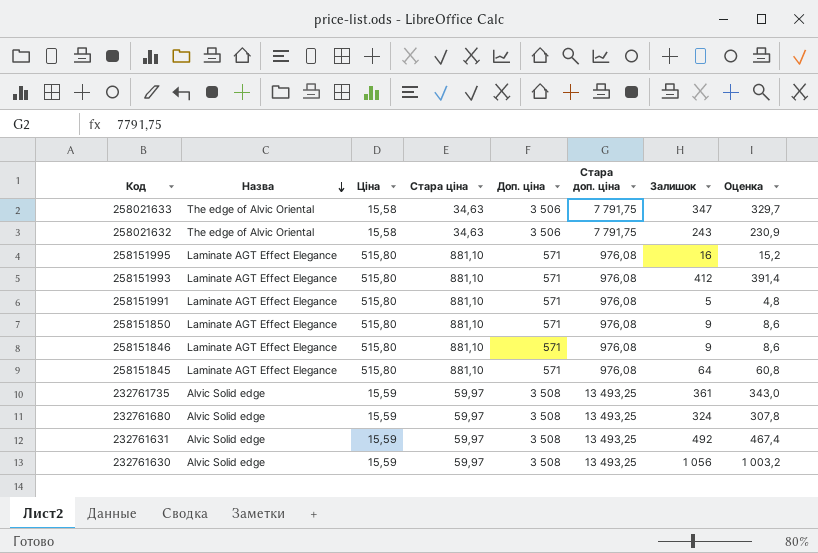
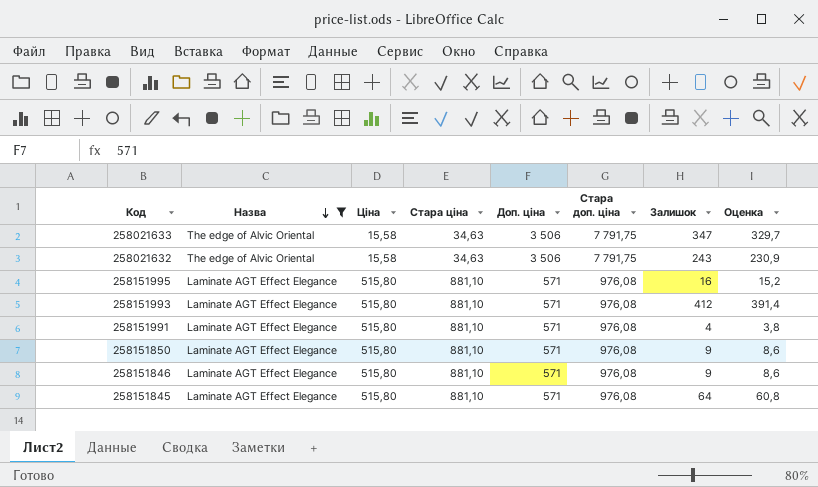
filter: none -> Назва != Alvic Solid edge
258151991 | Залишок: 5 -> 4
258151991 | Оценка: 4,8 -> 3,8

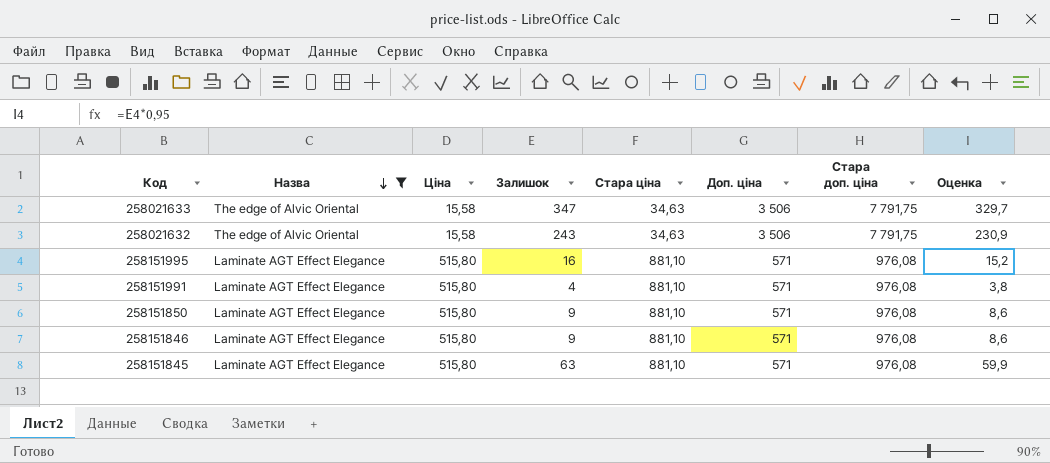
column Залишок | position: 7 -> 4
row 258151993: Laminate AGT Effect Elegance | 515,80 | 881,10 | 571 | 976,08 | 412 | 391,4 -> none
258151845 | Залишок: 64 -> 63
258151845 | Оценка: 60,8 -> 59,9

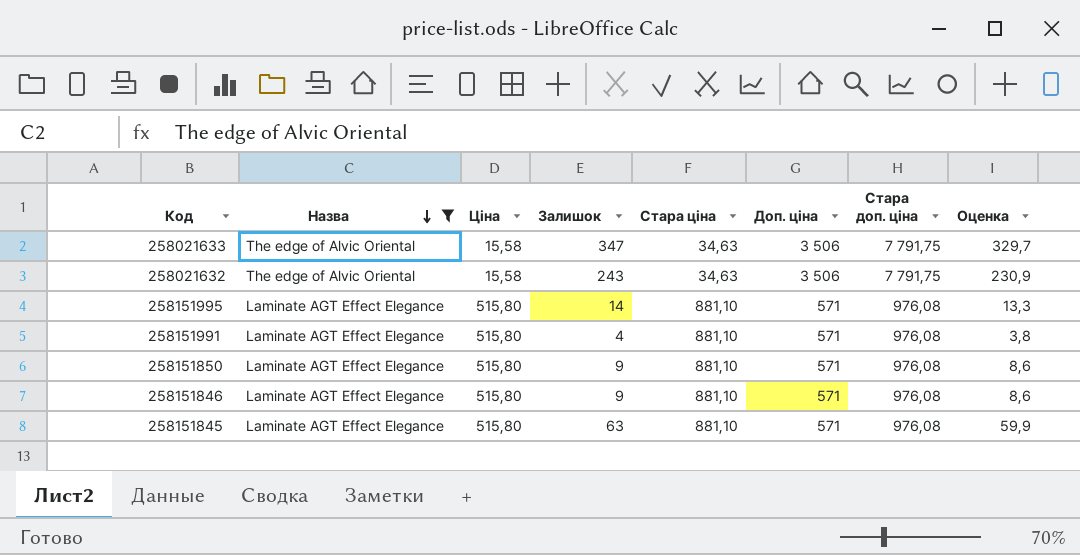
258151995 | Залишок: 16 -> 14
258151995 | Оценка: 15,2 -> 13,3

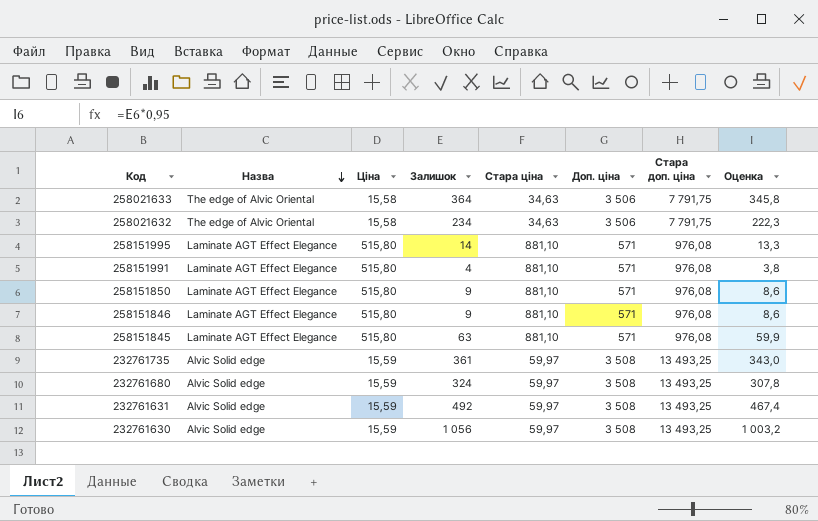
filter: Назва != Alvic Solid edge -> none
258021633 | Залишок: 347 -> 364
258021633 | Оценка: 329,7 -> 345,8
258021632 | Залишок: 243 -> 234
258021632 | Оценка: 230,9 -> 222,3

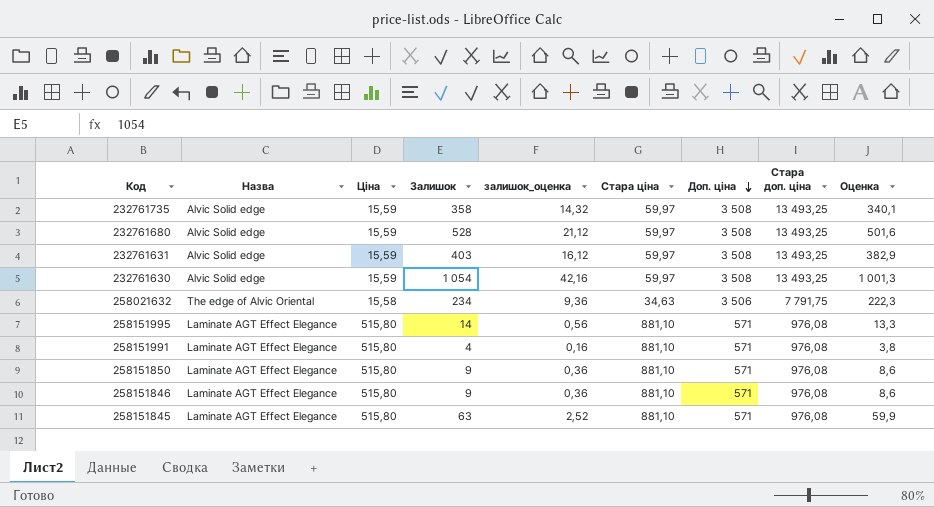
row order: Назва descending -> Доп. ціна descending
column залишок_оценка | formula: none -> [Залишок] * 0,04
row 258021633: The edge of Alvic Oriental | 15,58 | 364 | 34,63 | 3 506 | 7 791,75 | 345,8 -> none
232761735 | Залишок: 361 -> 358
232761735 | Оценка: 343,0 -> 340,1
232761680 | Залишок: 324 -> 528
232761680 | Оценка: 307,8 -> 501,6
232761631 | Залишок: 492 -> 403
232761631 | Оценка: 467,4 -> 382,9
232761630 | Залишок: 1 056 -> 1 054
232761630 | Оценка: 1 003,2 -> 1 001,3

